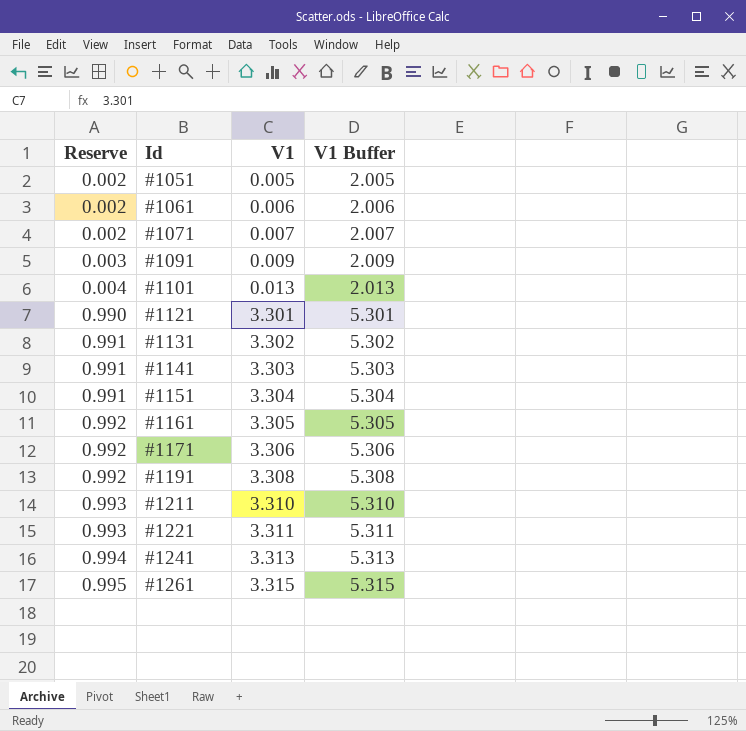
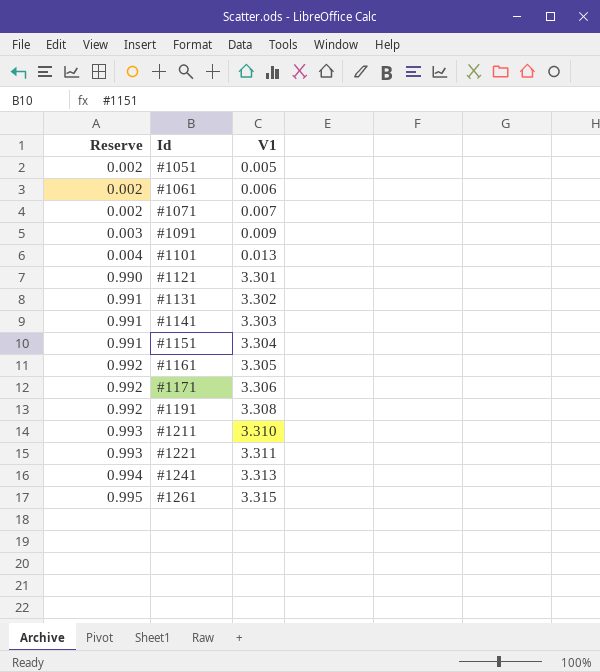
column V1 Buffer | formula: [V1] + 2 -> none

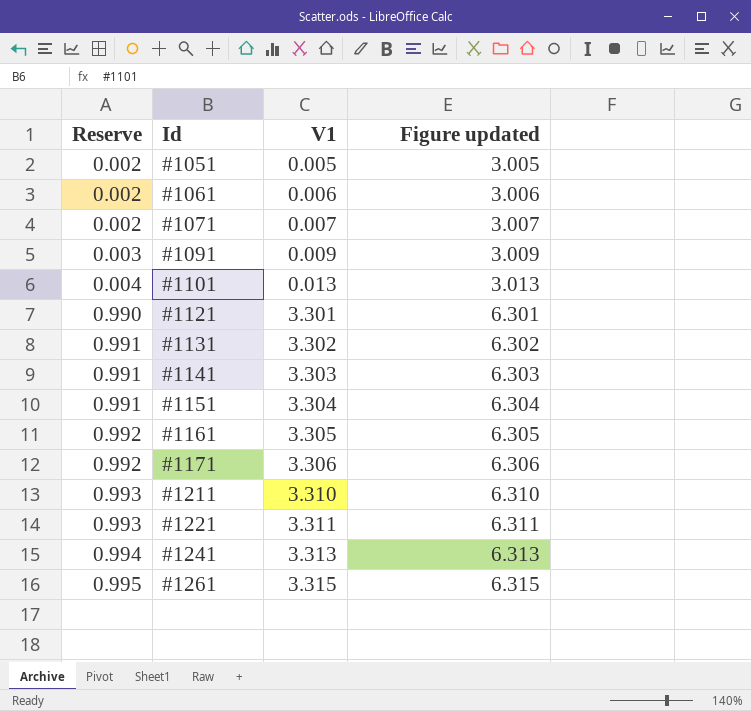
column Figure updated | formula: none -> [V1] + 3
row #1191: 0.992 | 3.308 -> none

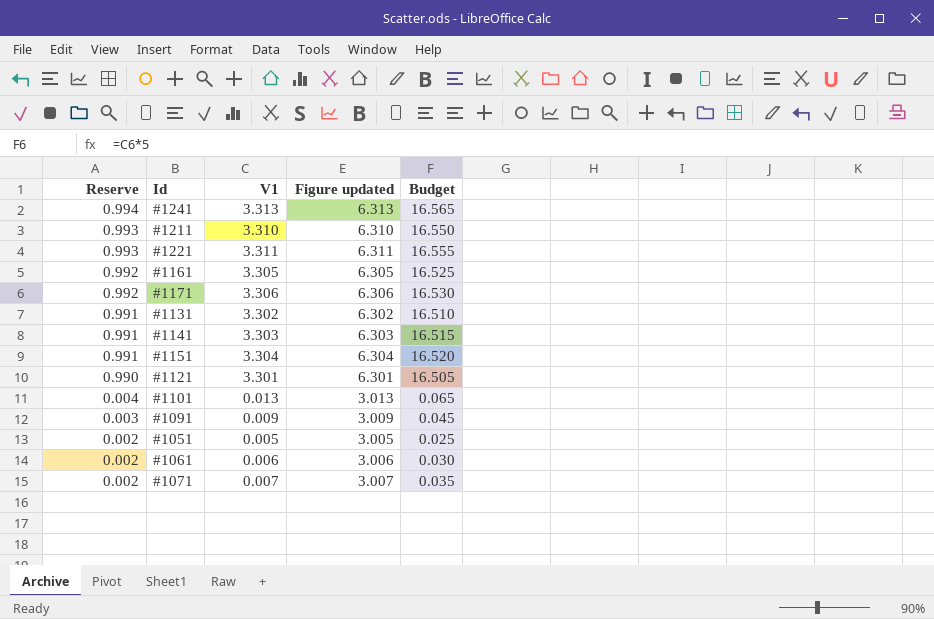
row order: Reserve ascending -> Reserve descending
column Budget | formula: none -> [V1] * 5
row #1261: 0.995 | 3.315 | 6.315 -> none

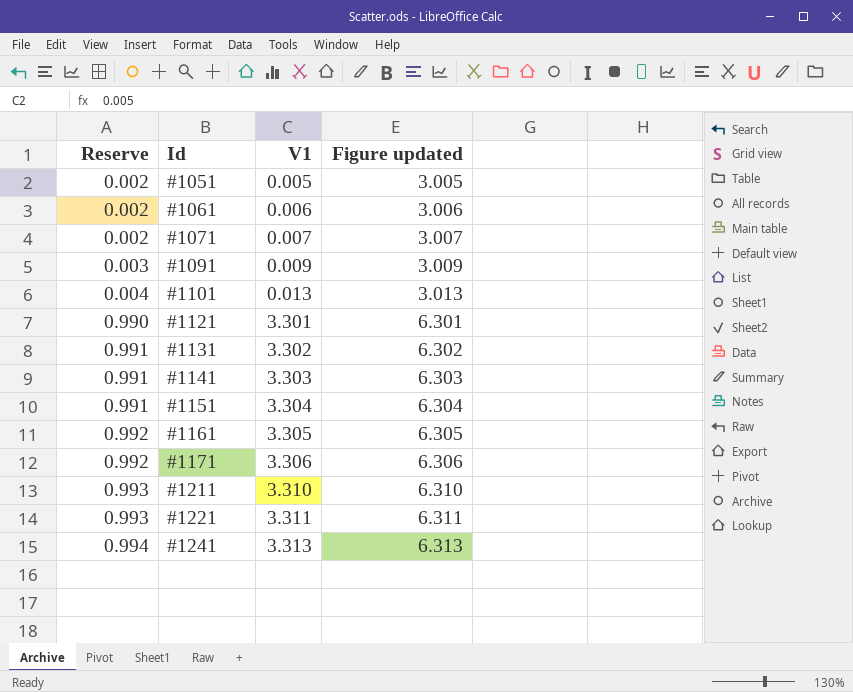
row order: Reserve descending -> Reserve ascending
column Budget | formula: [V1] * 5 -> none

